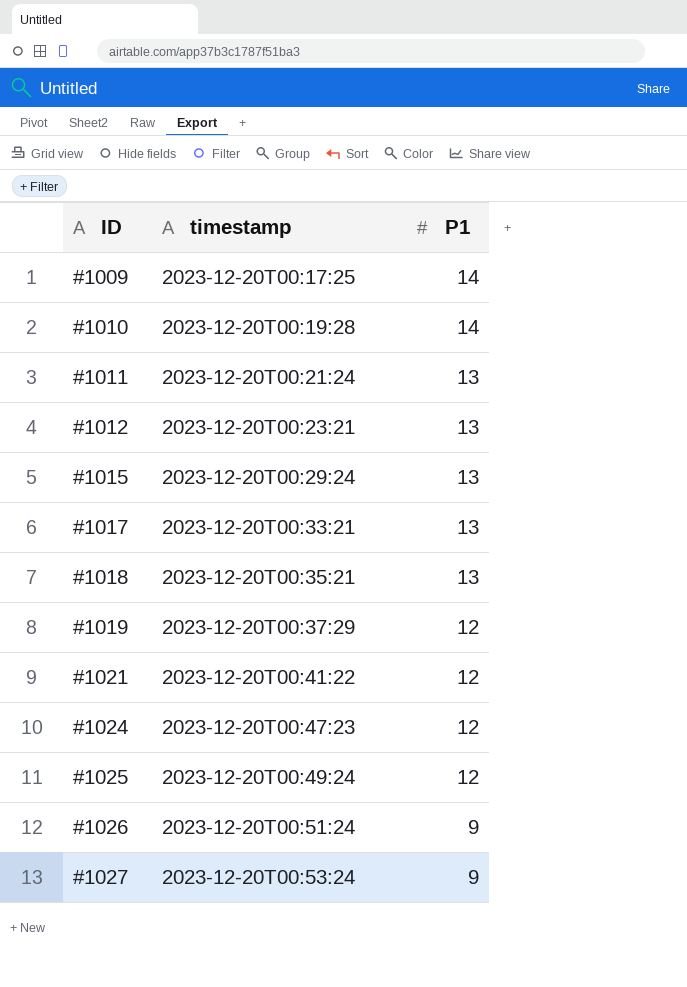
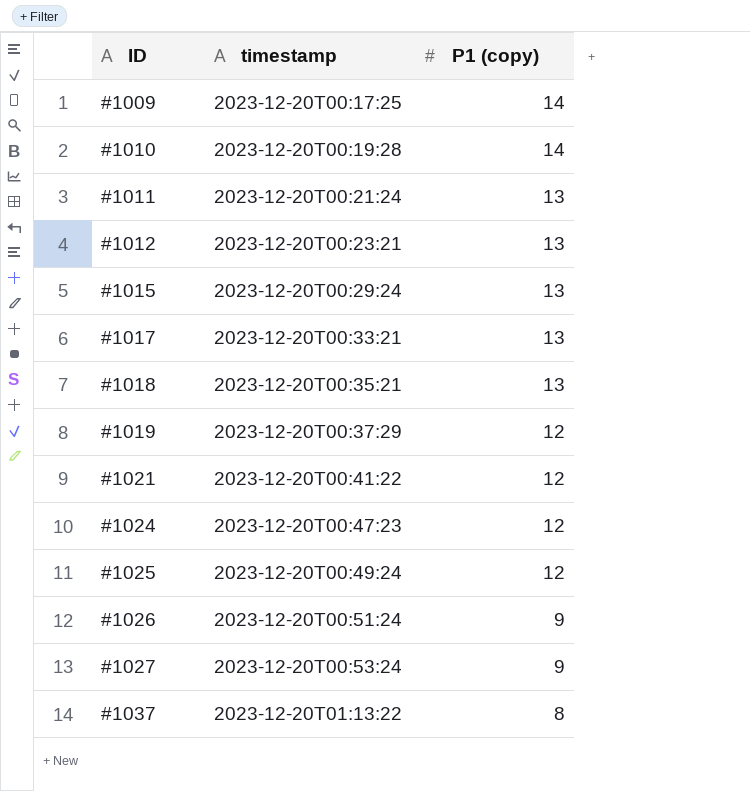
column name: P1 -> P1 (copy)
row #1037: none -> 2023-12-20T01:13:22 | 8

